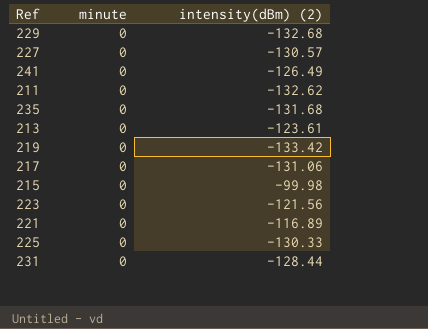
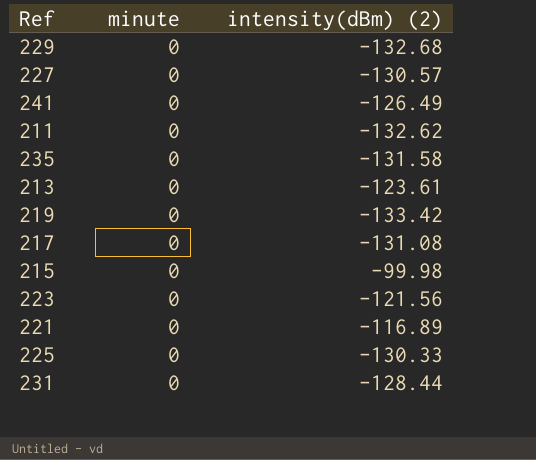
235 | intensity(dBm) (2): -131.68 -> -131.58
217 | intensity(dBm) (2): -131.06 -> -131.08

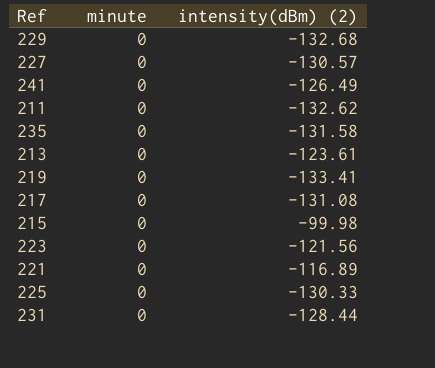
219 | intensity(dBm) (2): -133.42 -> -133.41

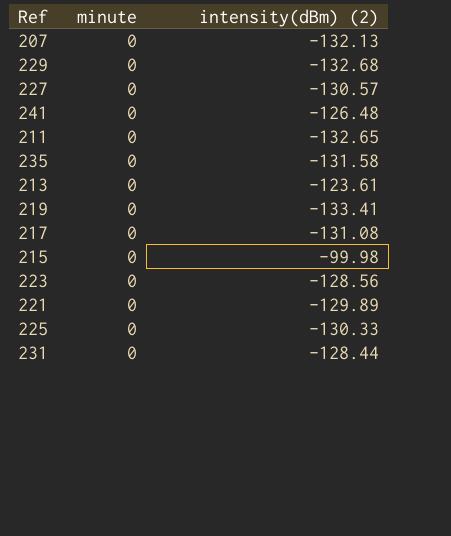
row 207: none -> 0 | -132.13
241 | intensity(dBm) (2): -126.49 -> -126.48
211 | intensity(dBm) (2): -132.62 -> -132.65
223 | intensity(dBm) (2): -121.56 -> -128.56
221 | intensity(dBm) (2): -116.89 -> -129.89

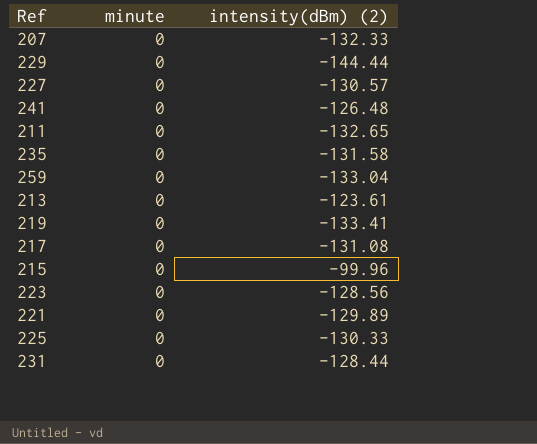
207 | intensity(dBm) (2): -132.13 -> -132.33
229 | intensity(dBm) (2): -132.68 -> -144.44
row 259: none -> 0 | -133.04
215 | intensity(dBm) (2): -99.98 -> -99.96

